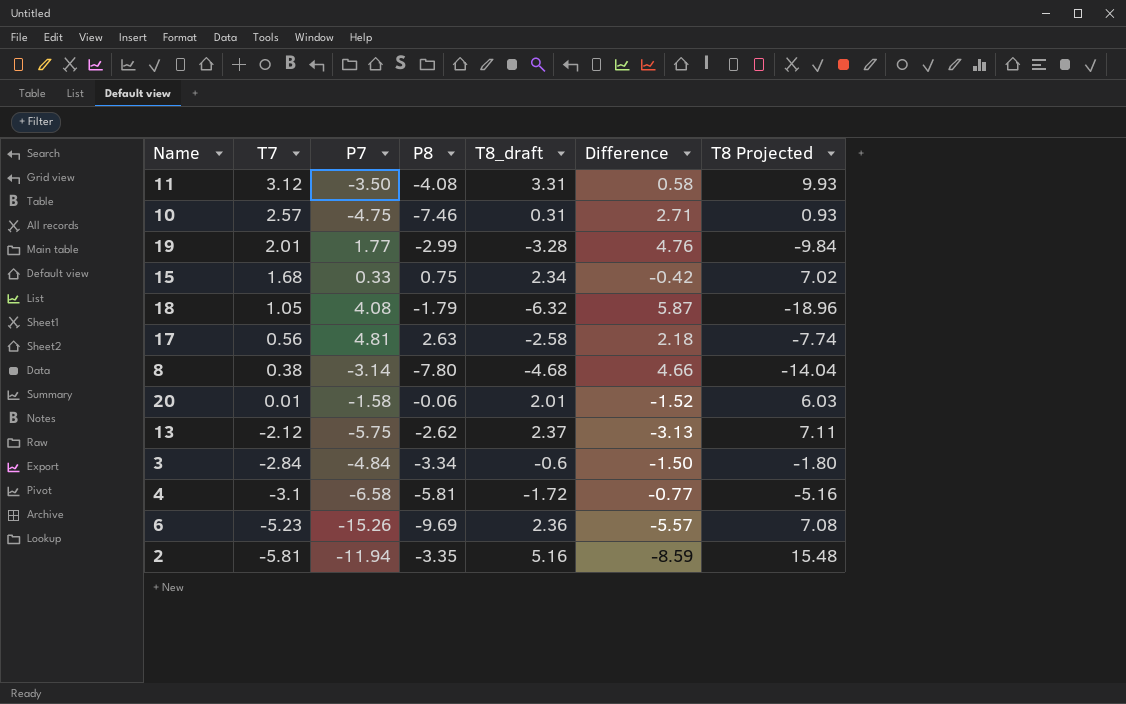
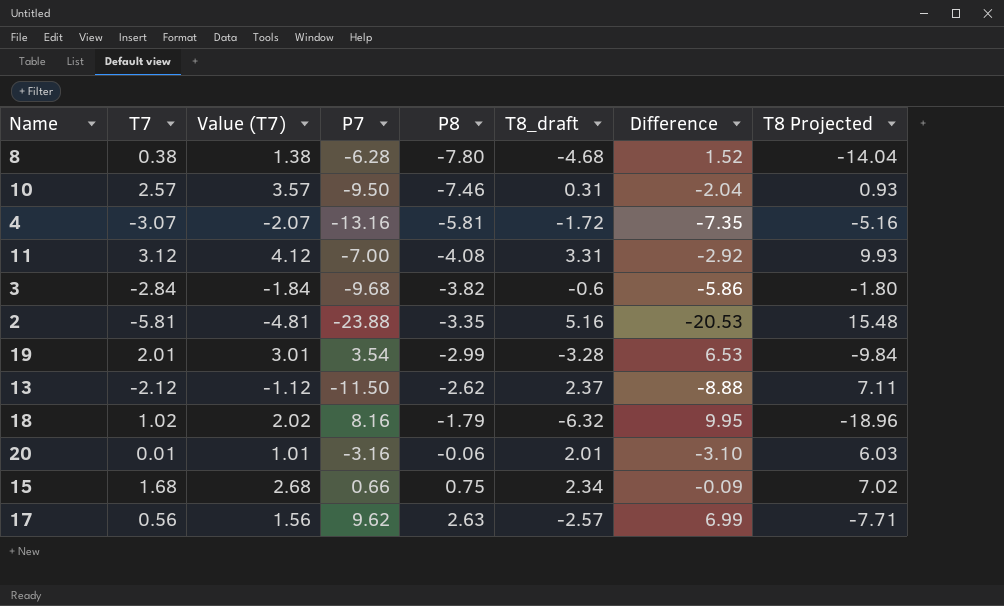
row order: T7 descending -> P8 ascending
column Value (T7) | formula: none -> [T7] + 1
row 6: -5.23 | -15.26 | -9.69 | 2.36 | -5.57 | 7.08 -> none
8 | P7: -3.14 -> -6.28
8 | Difference: 4.66 -> 1.52
10 | P7: -4.75 -> -9.50
10 | Difference: 2.71 -> -2.04
4 | T7: -3.1 -> -3.07
4 | P7: -6.58 -> -13.16
4 | Difference: -0.77 -> -7.35
11 | P7: -3.50 -> -7.00
11 | Difference: 0.58 -> -2.92
3 | P7: -4.84 -> -9.68
3 | P8: -3.34 -> -3.82
3 | Difference: -1.50 -> -5.86
2 | P7: -11.94 -> -23.88
2 | Difference: -8.59 -> -20.53
19 | P7: 1.77 -> 3.54
19 | Difference: 4.76 -> 6.53
13 | P7: -5.75 -> -11.50
13 | Difference: -3.13 -> -8.88
18 | T7: 1.05 -> 1.02
18 | P7: 4.08 -> 8.16
18 | Difference: 5.87 -> 9.95
20 | P7: -1.58 -> -3.16
20 | Difference: -1.52 -> -3.10
15 | P7: 0.33 -> 0.66
15 | Difference: -0.42 -> -0.09
17 | P7: 4.81 -> 9.62
17 | T8_draft: -2.58 -> -2.57
17 | Difference: 2.18 -> 6.99
17 | T8 Projected: -7.74 -> -7.71

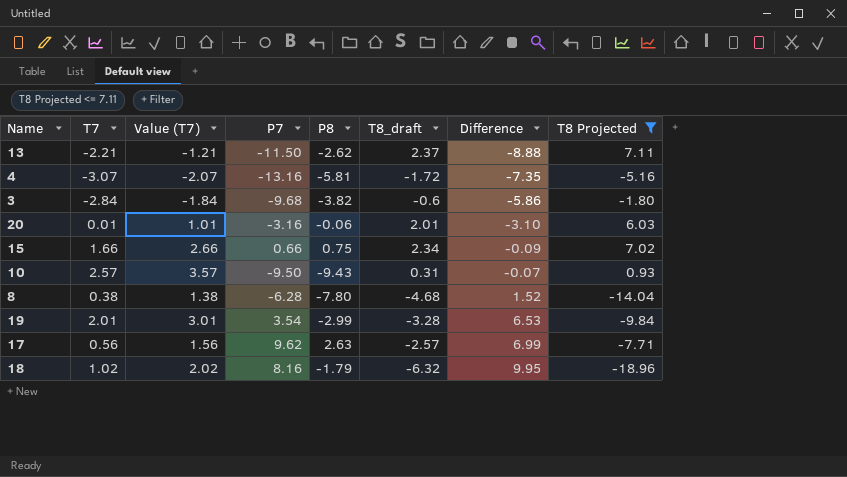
filter: none -> T8 Projected <= 7.11
row order: P8 ascending -> Difference ascending
13 | T7: -2.12 -> -2.21
13 | Value (T7): -1.12 -> -1.21
15 | T7: 1.68 -> 1.66
15 | Value (T7): 2.68 -> 2.66
10 | P8: -7.46 -> -9.43
10 | Difference: -2.04 -> -0.07

